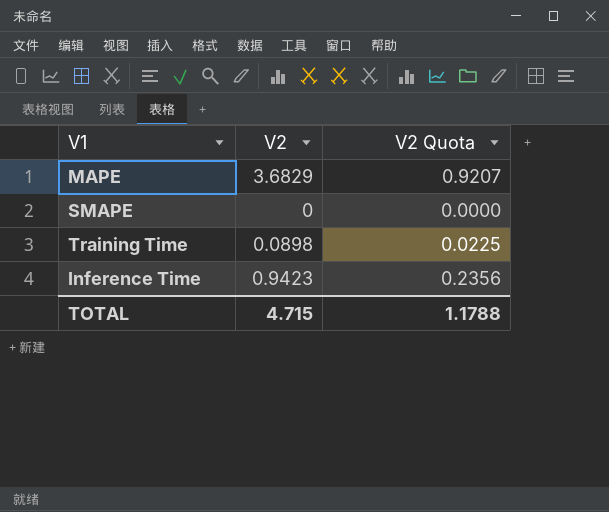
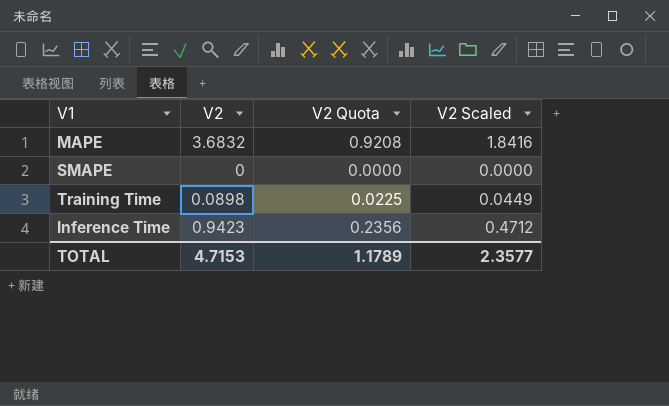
column V2 Scaled | formula: none -> [V2] * 0.5
MAPE | V2: 3.6829 -> 3.6832
MAPE | V2 Quota: 0.9207 -> 0.9208
TOTAL | V2: 4.715 -> 4.7153
TOTAL | V2 Quota: 1.1788 -> 1.1789

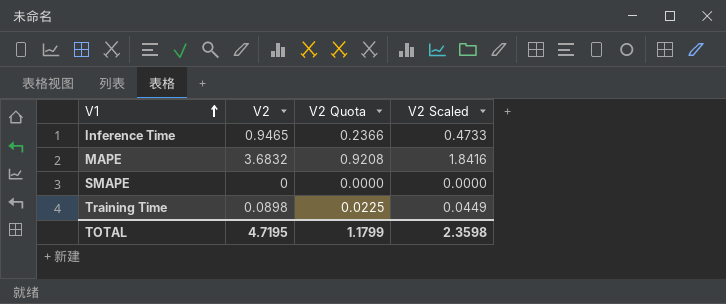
row order: none -> V1 ascending
Inference Time | V2: 0.9423 -> 0.9465
Inference Time | V2 Quota: 0.2356 -> 0.2366
Inference Time | V2 Scaled: 0.4712 -> 0.4733
TOTAL | V2: 4.7153 -> 4.7195
TOTAL | V2 Quota: 1.1789 -> 1.1799
TOTAL | V2 Scaled: 2.3577 -> 2.3598

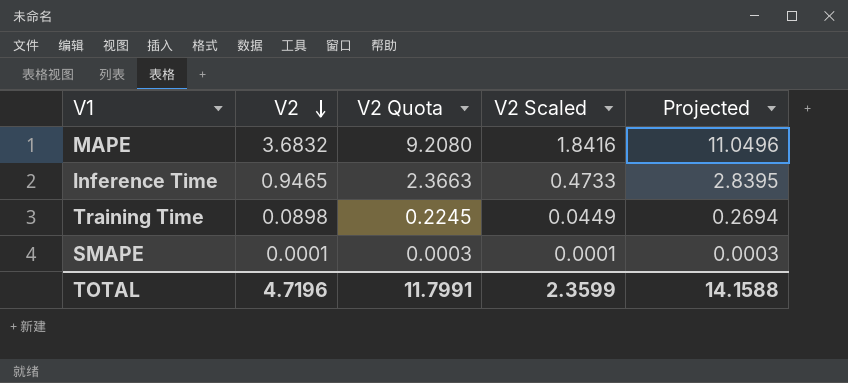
row order: V1 ascending -> V2 descending
column V2 Quota | formula: [V2] * 0.25 -> [V2] * 2.5
column Projected | formula: none -> [V2] * 3
SMAPE | V2: 0 -> 0.0001
SMAPE | V2 Scaled: 0.0000 -> 0.0001
TOTAL | V2: 4.7195 -> 4.7196
TOTAL | V2 Quota: 1.1799 -> 11.7991
TOTAL | V2 Scaled: 2.3598 -> 2.3599

